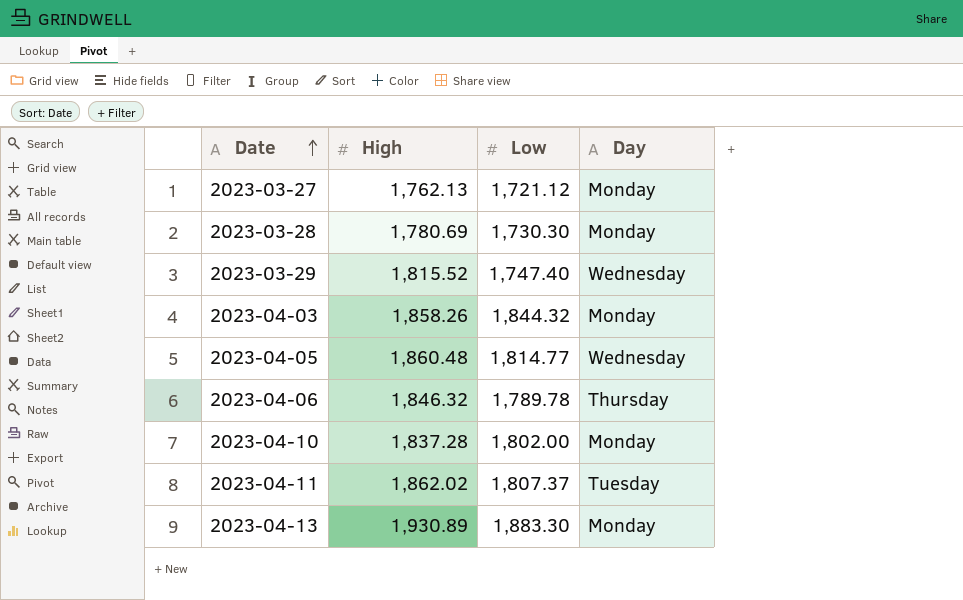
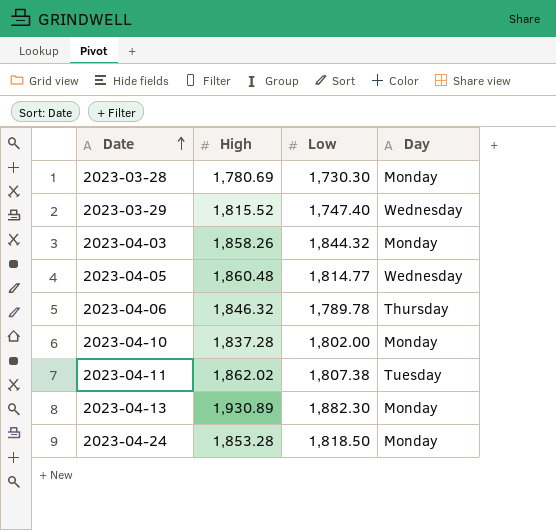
row 2023-03-27: 1,762.13 | 1,721.12 | Monday -> none
2023-04-11 | Low: 1,807.37 -> 1,807.38
2023-04-13 | Low: 1,883.30 -> 1,882.30
row 2023-04-24: none -> 1,853.28 | 1,818.50 | Monday

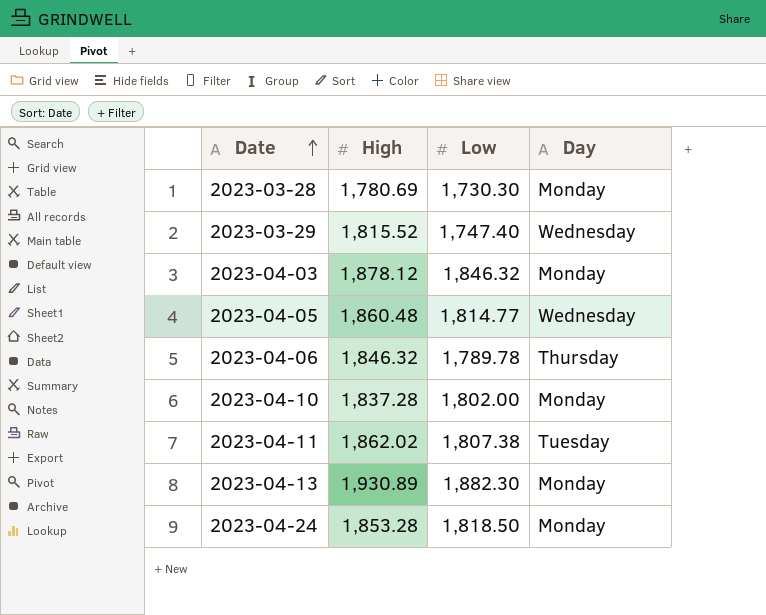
2023-04-03 | High: 1,858.26 -> 1,878.12
2023-04-03 | Low: 1,844.32 -> 1,846.32

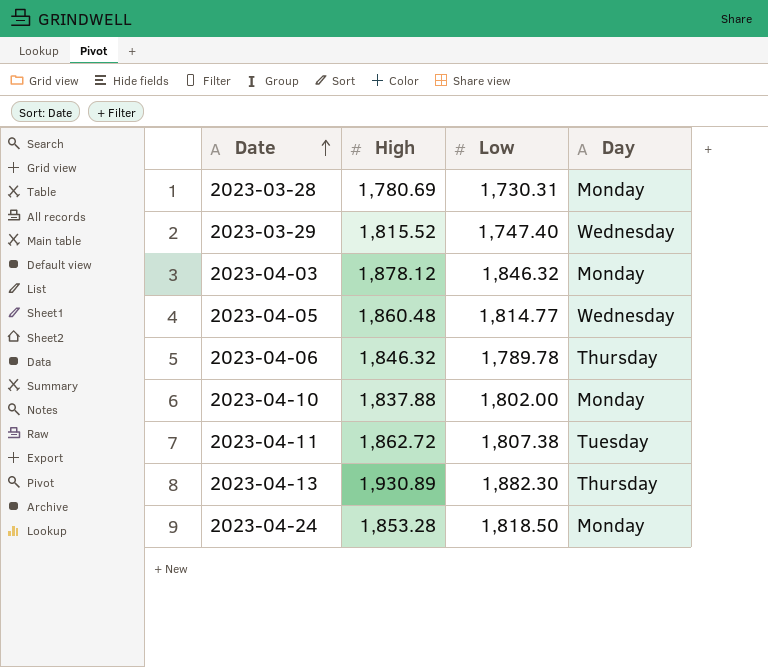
2023-03-28 | Low: 1,730.30 -> 1,730.31
2023-04-10 | High: 1,837.28 -> 1,837.88
2023-04-11 | High: 1,862.02 -> 1,862.72
2023-04-13 | Day: Monday -> Thursday

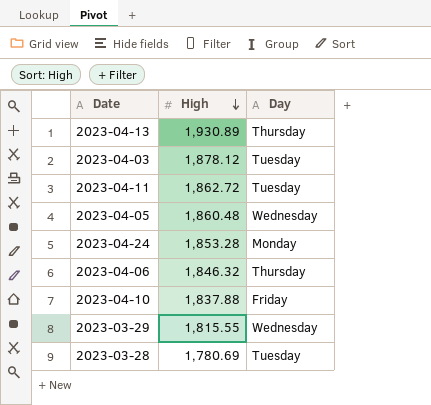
row order: Date ascending -> High descending
column Low | position: 3 -> none
2023-04-03 | Day: Monday -> Tuesday
2023-04-10 | Day: Monday -> Friday
2023-03-29 | High: 1,815.52 -> 1,815.55
2023-03-28 | Day: Monday -> Tuesday

